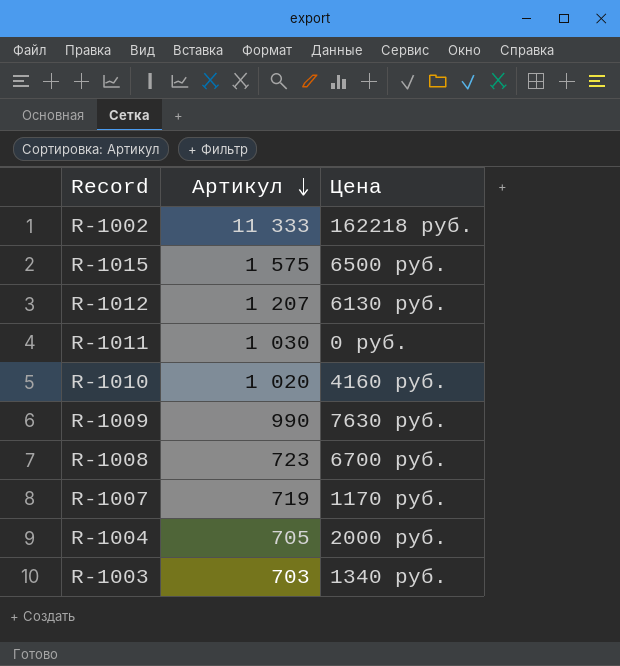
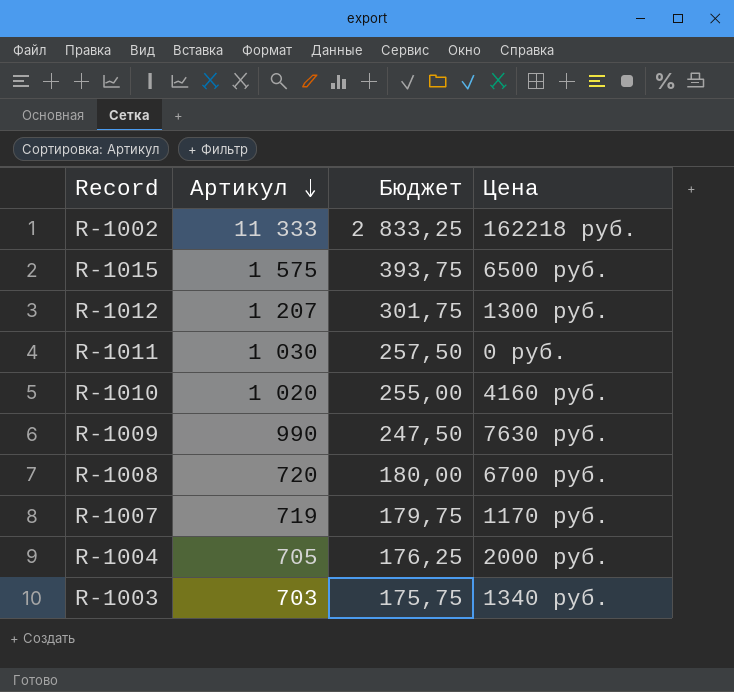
column Бюджет | formula: none -> [Артикул] * 0,25
R-1012 | Цена: 6130 руб. -> 1300 руб.
R-1008 | Артикул: 723 -> 720

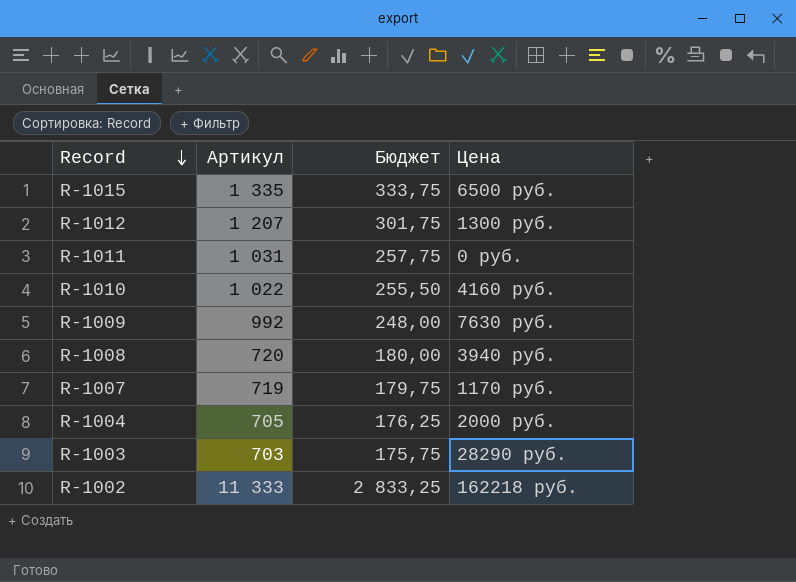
row order: Артикул descending -> Record descending
R-1015 | Артикул: 1 575 -> 1 335
R-1015 | Бюджет: 393,75 -> 333,75
R-1011 | Артикул: 1 030 -> 1 031
R-1011 | Бюджет: 257,50 -> 257,75
R-1010 | Артикул: 1 020 -> 1 022
R-1010 | Бюджет: 255,00 -> 255,50
R-1009 | Артикул: 990 -> 992
R-1009 | Бюджет: 247,50 -> 248,00
R-1008 | Цена: 6700 руб. -> 3940 руб.
R-1003 | Цена: 1340 руб. -> 28290 руб.

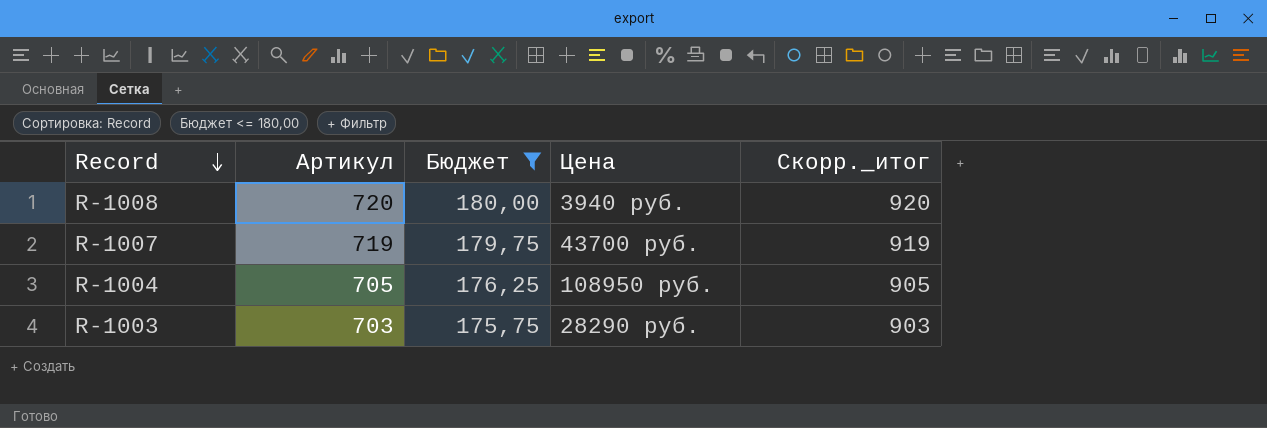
filter: none -> Бюджет <= 180,00
column Скорр._итог | formula: none -> [Артикул] + 200
R-1007 | Цена: 1170 руб. -> 43700 руб.
R-1004 | Цена: 2000 руб. -> 108950 руб.

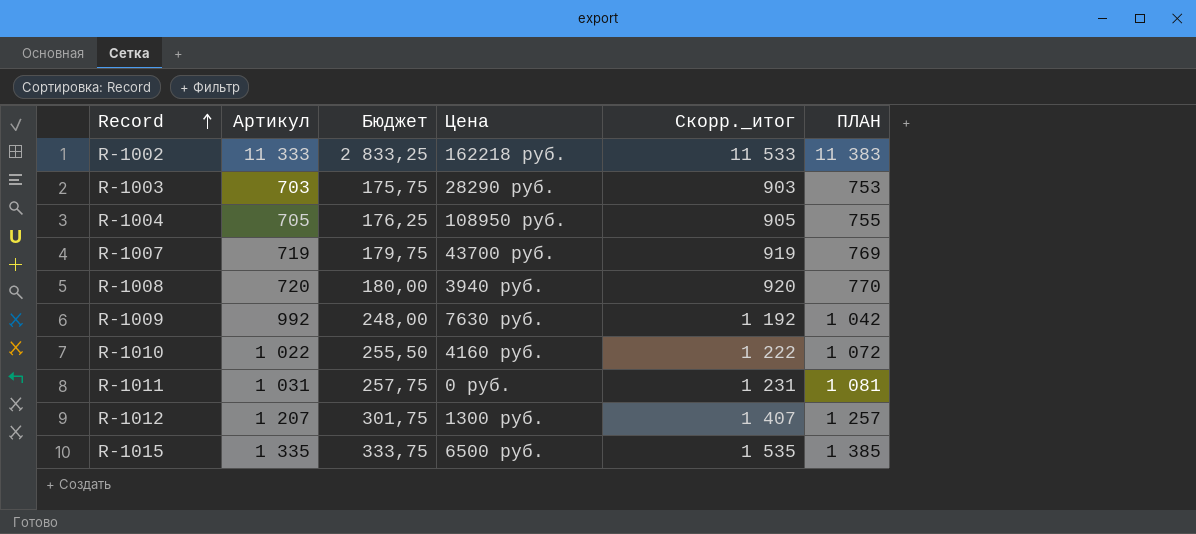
filter: Бюджет <= 180,00 -> none
row order: Record descending -> Record ascending
column ПЛАН | formula: none -> [Артикул] + 50

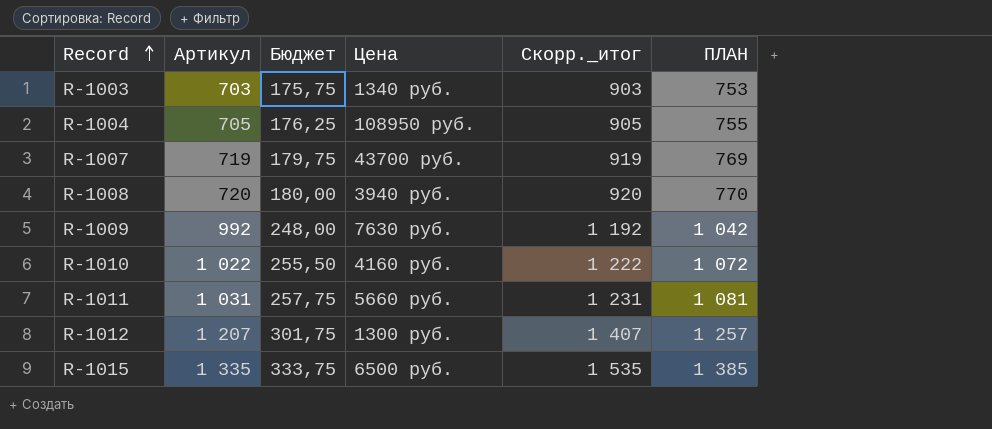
row R-1002: 11 333 | 2 833,25 | 162218 руб. | 11 533 | 11 383 -> none
R-1003 | Цена: 28290 руб. -> 1340 руб.
R-1011 | Цена: 0 руб. -> 5660 руб.

